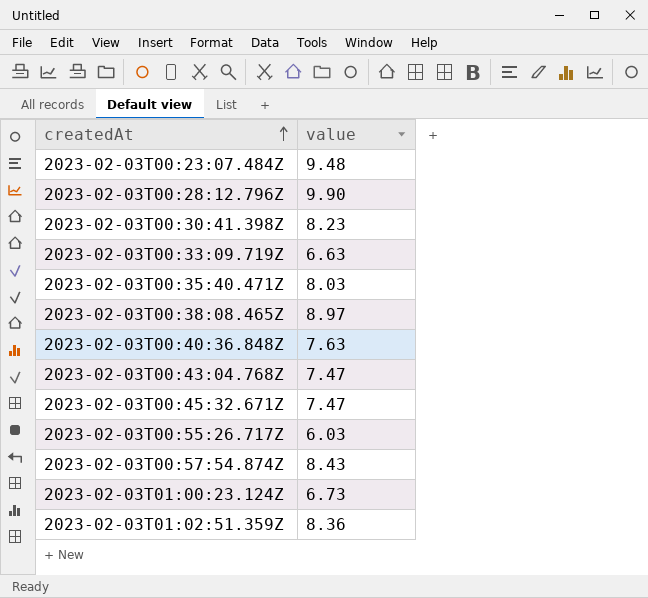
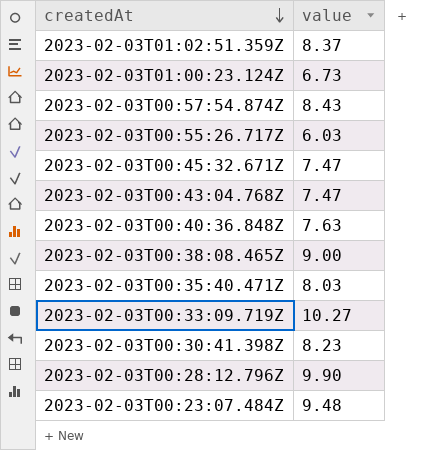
row order: createdAt ascending -> createdAt descending
2023-02-03T01:02:51.359Z | value: 8.36 -> 8.37
2023-02-03T00:38:08.465Z | value: 8.97 -> 9.00
2023-02-03T00:33:09.719Z | value: 6.63 -> 10.27

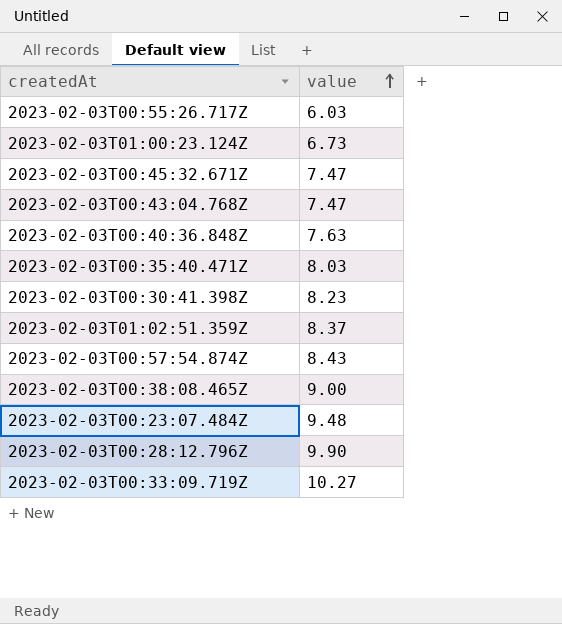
row order: createdAt descending -> value ascending

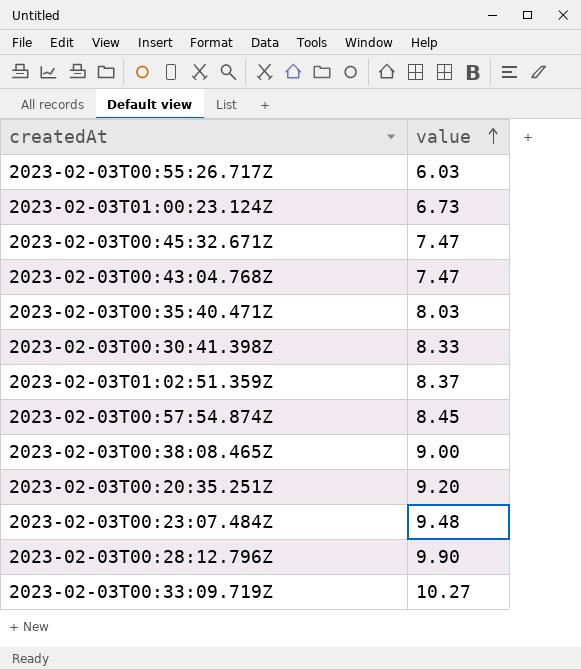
row 2023-02-03T00:40:36.848Z: 7.63 -> none
2023-02-03T00:30:41.398Z | value: 8.23 -> 8.33
2023-02-03T00:57:54.874Z | value: 8.43 -> 8.45
row 2023-02-03T00:20:35.251Z: none -> 9.20

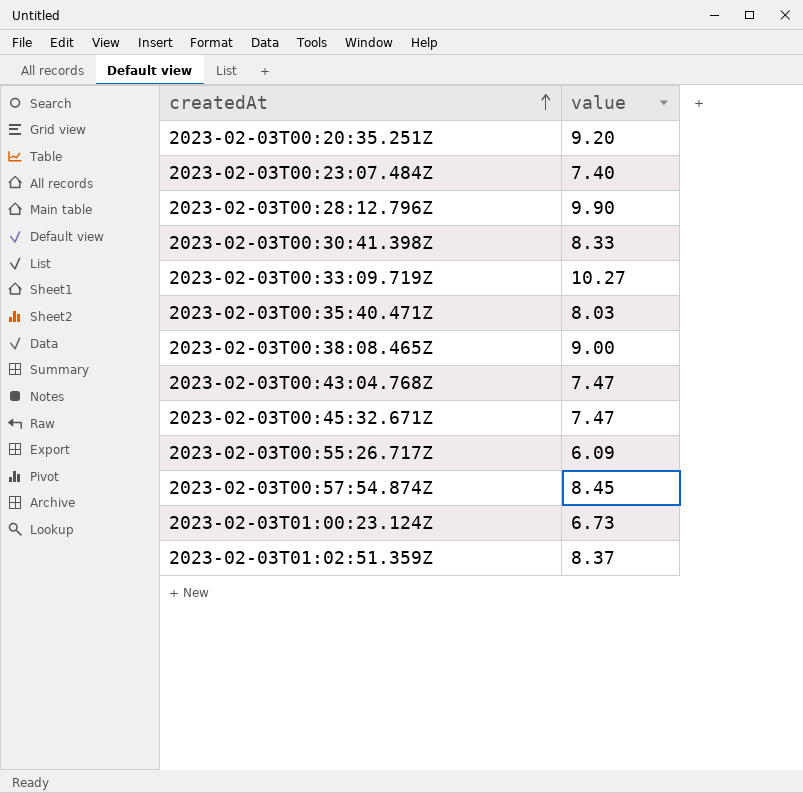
row order: value ascending -> createdAt ascending
2023-02-03T00:23:07.484Z | value: 9.48 -> 7.40
2023-02-03T00:55:26.717Z | value: 6.03 -> 6.09

